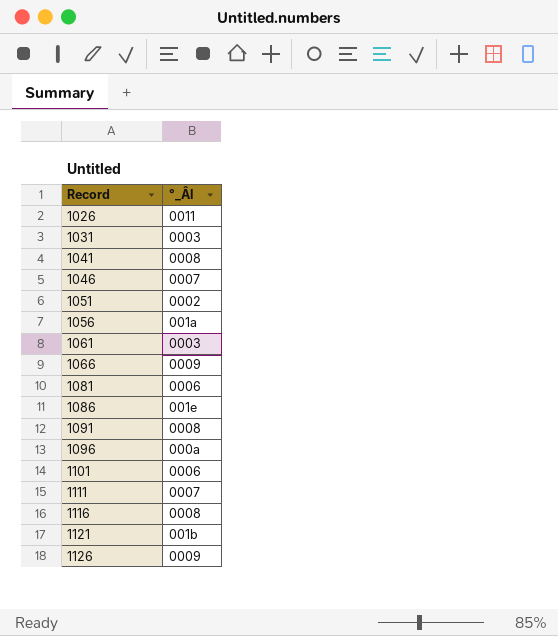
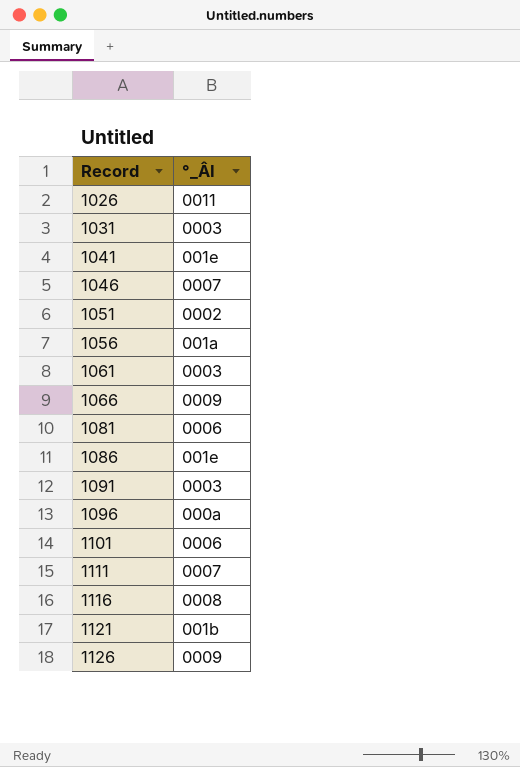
1041 | °_ÂI: 0008 -> 001e
1091 | °_ÂI: 0008 -> 0003

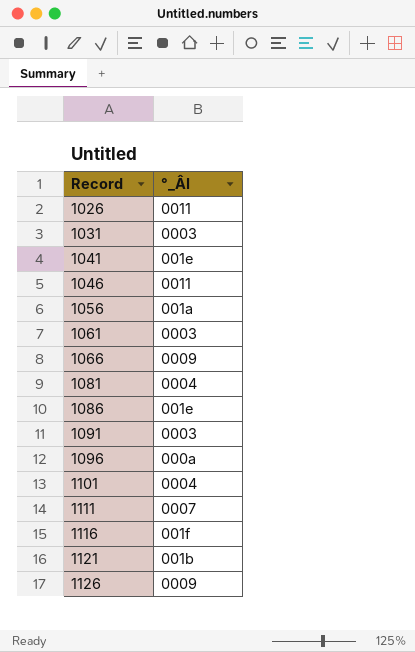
row 1051: 0002 -> none
1046 | °_ÂI: 0007 -> 0011
1081 | °_ÂI: 0006 -> 0004
1101 | °_ÂI: 0006 -> 0004
1116 | °_ÂI: 0008 -> 001f

